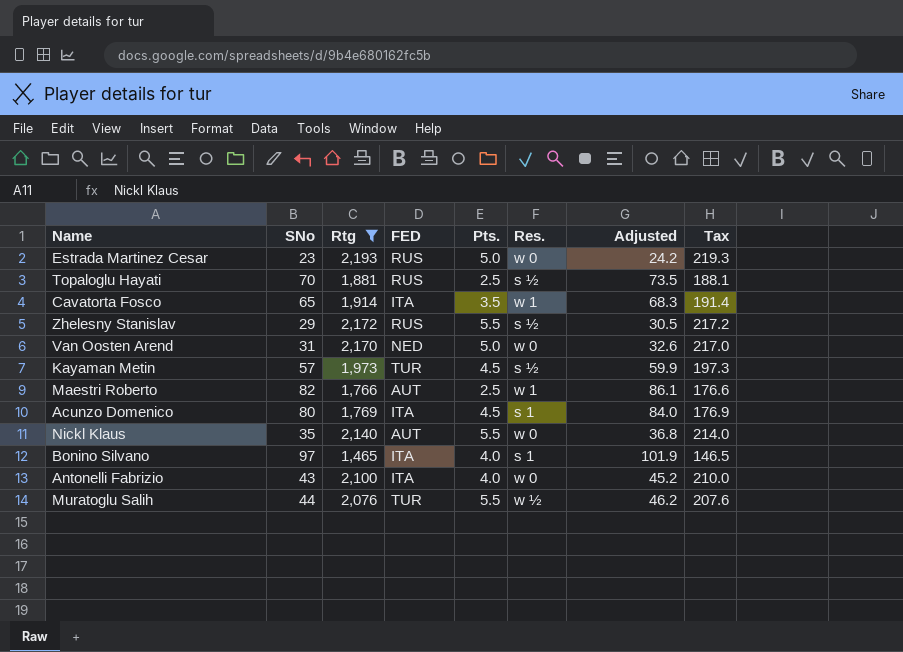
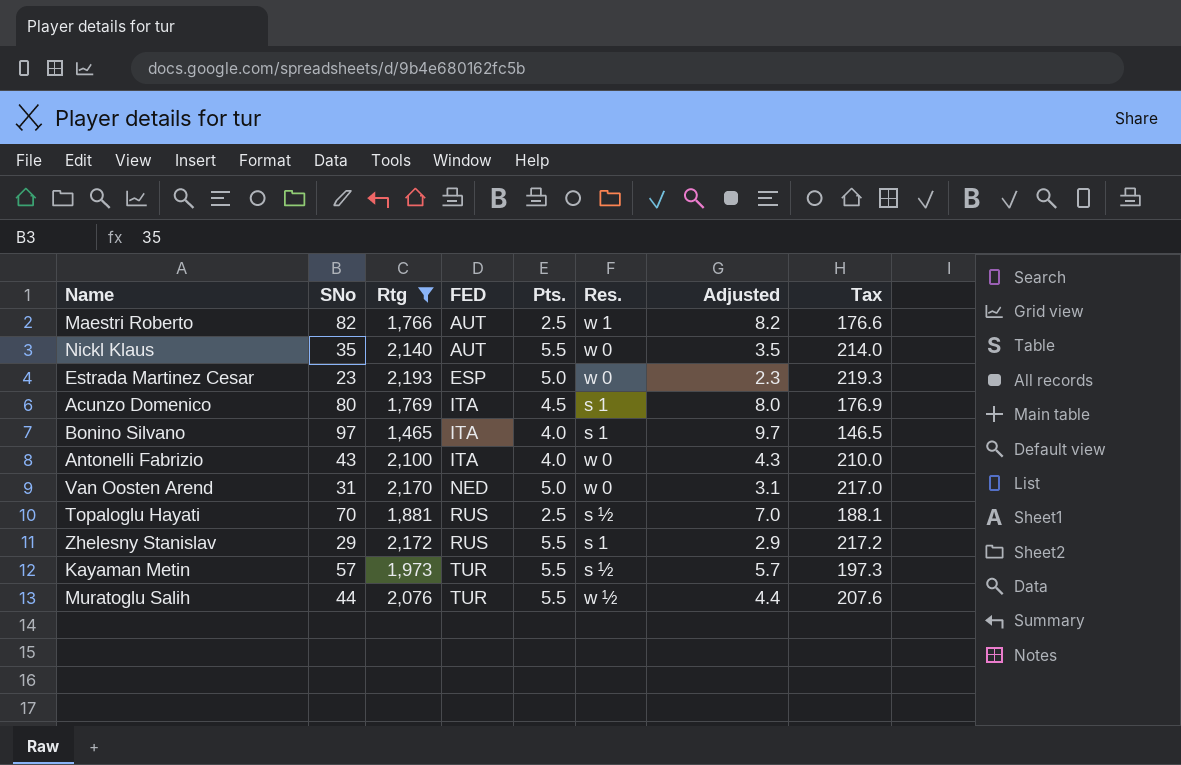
row order: none -> FED ascending
column Adjusted | formula: [SNo] * 1.05 -> [SNo] * 0.1
row Cavatorta Fosco: 65 | 1,914 | ITA | 3.5 | w 1 | 68.3 | 191.4 -> none
Estrada Martinez Cesar | FED: RUS -> ESP
Zhelesny Stanislav | Res.: s ½ -> s 1
Kayaman Metin | Pts.: 4.5 -> 5.5

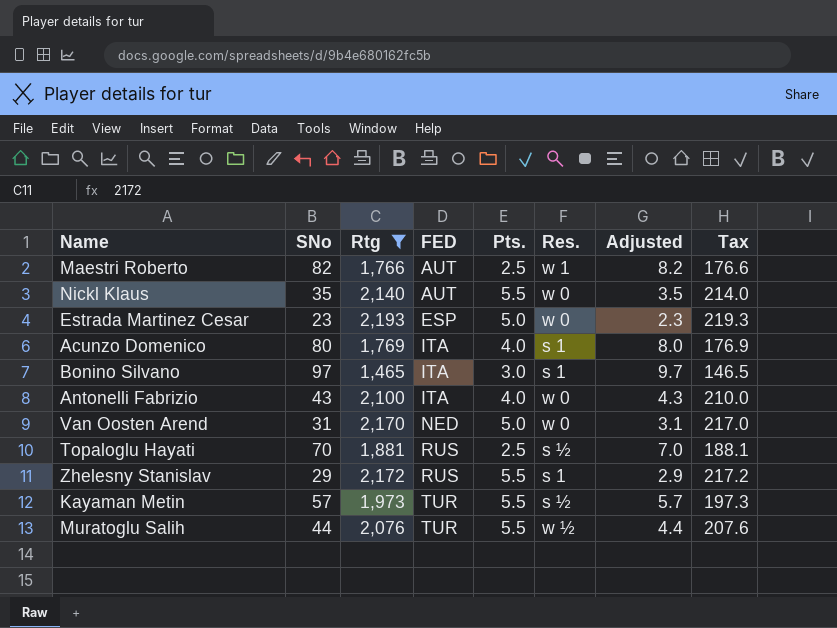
Acunzo Domenico | Pts.: 4.5 -> 4.0
Bonino Silvano | Pts.: 4.0 -> 3.0

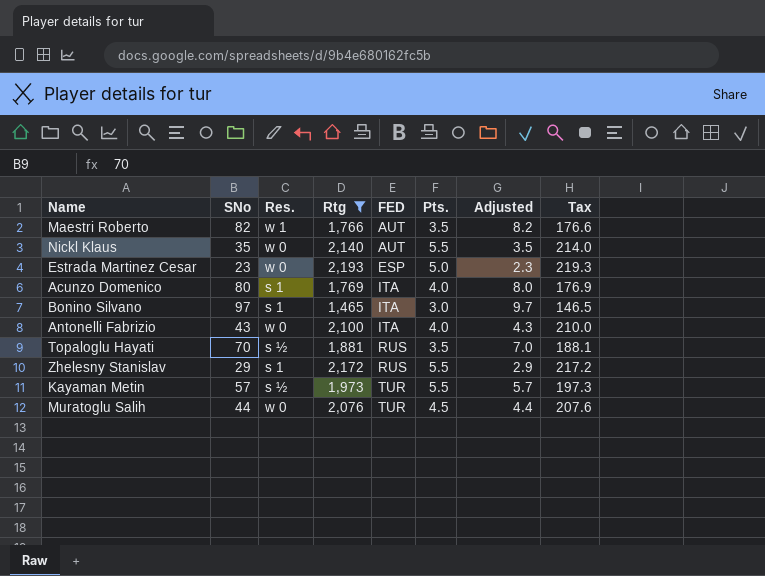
column Res. | position: 6 -> 3
row Van Oosten Arend: 31 | 2,170 | NED | 5.0 | w 0 | 3.1 | 217.0 -> none
Maestri Roberto | Pts.: 2.5 -> 3.5
Topaloglu Hayati | Pts.: 2.5 -> 3.5
Muratoglu Salih | Res.: w ½ -> w 0
Muratoglu Salih | Pts.: 5.5 -> 4.5

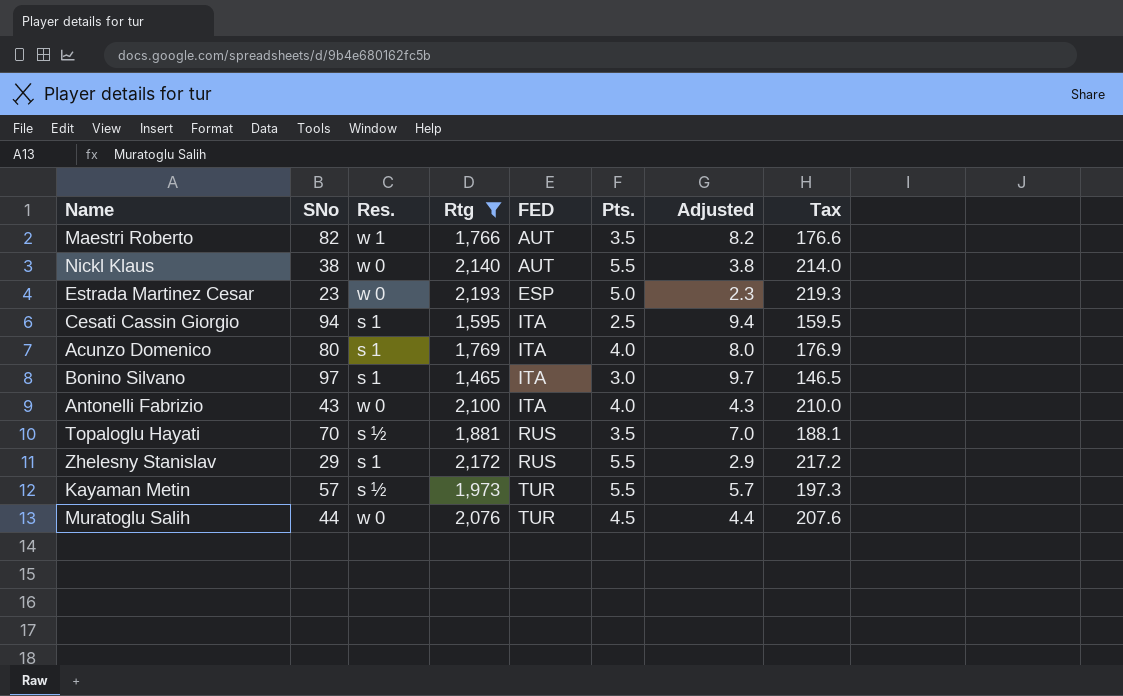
Nickl Klaus | SNo: 35 -> 38
Nickl Klaus | Adjusted: 3.5 -> 3.8
row Cesati Cassin Giorgio: none -> 94 | s 1 | 1,595 | ITA | 2.5 | 9.4 | 159.5

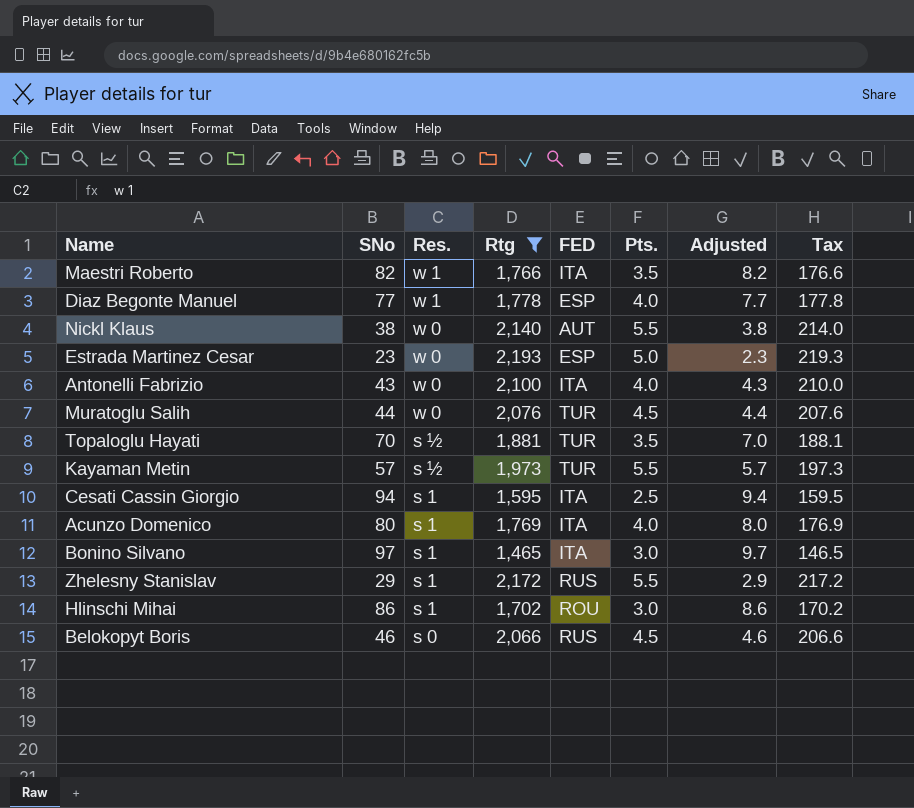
row order: FED ascending -> Res. descending
Maestri Roberto | FED: AUT -> ITA
row Diaz Begonte Manuel: none -> 77 | w 1 | 1,778 | ESP | 4.0 | 7.7 | 177.8
Topaloglu Hayati | FED: RUS -> TUR
row Hlinschi Mihai: none -> 86 | s 1 | 1,702 | ROU | 3.0 | 8.6 | 170.2
row Belokopyt Boris: none -> 46 | s 0 | 2,066 | RUS | 4.5 | 4.6 | 206.6

